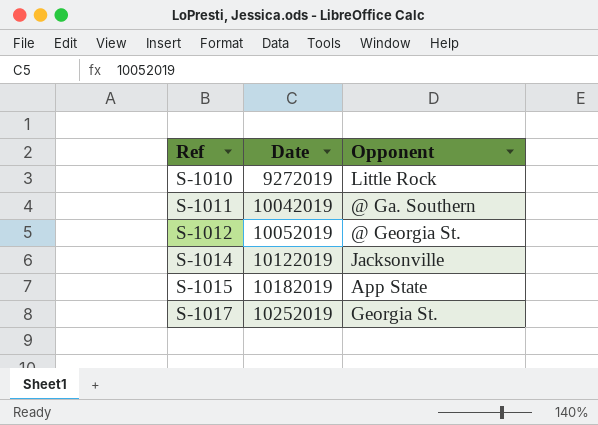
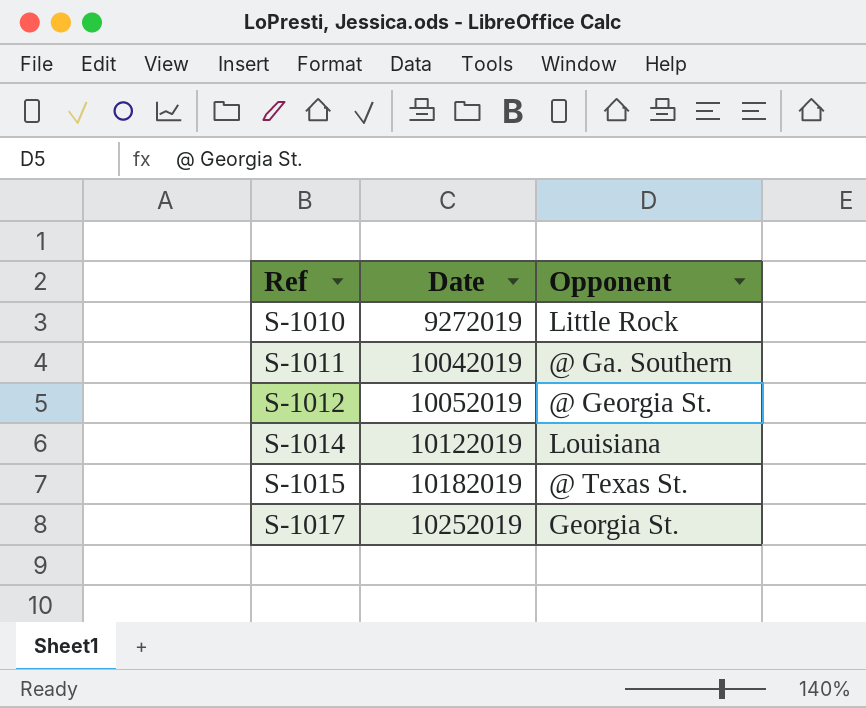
S-1014 | Opponent: Jacksonville -> Louisiana
S-1015 | Opponent: App State -> @ Texas St.

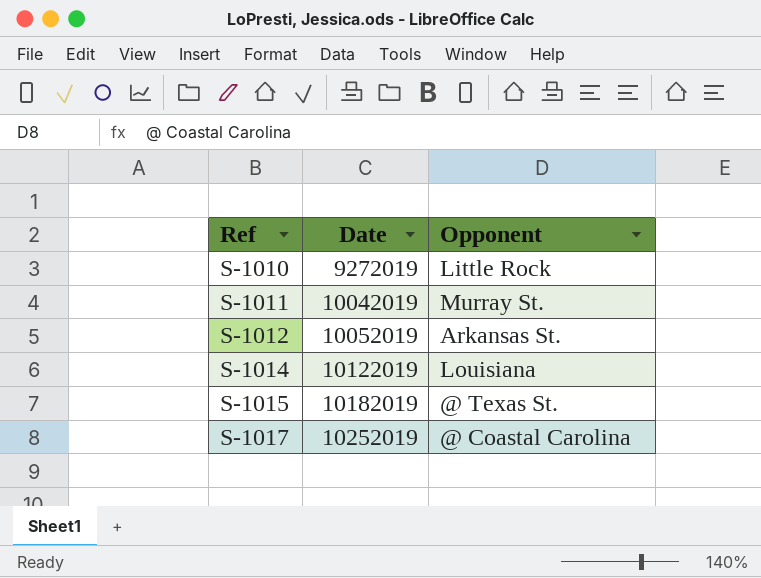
S-1011 | Opponent: @ Ga. Southern -> Murray St.
S-1012 | Opponent: @ Georgia St. -> Arkansas St.
S-1017 | Opponent: Georgia St. -> @ Coastal Carolina

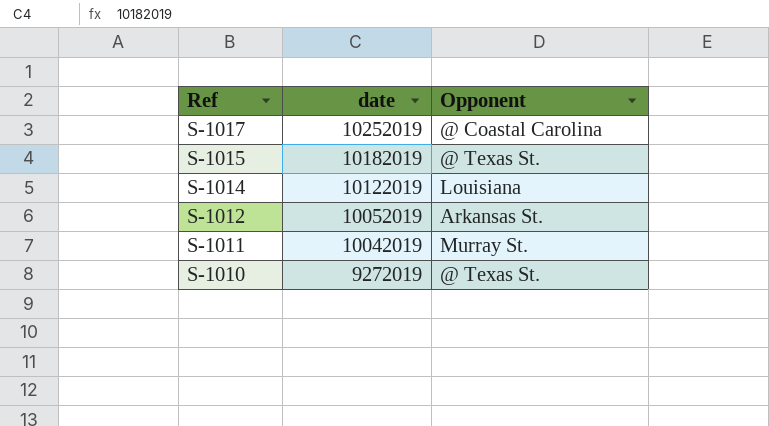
row order: Ref ascending -> Ref descending
column name: Date -> date
S-1010 | Opponent: Little Rock -> @ Texas St.

